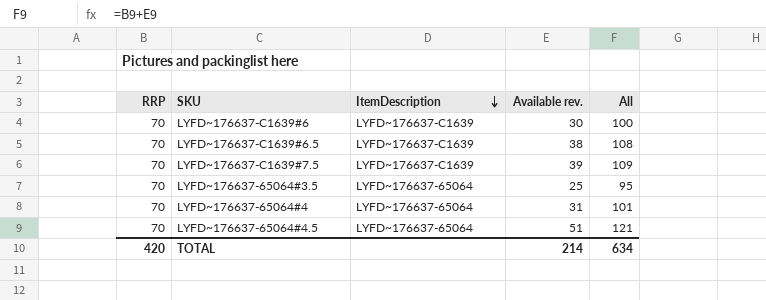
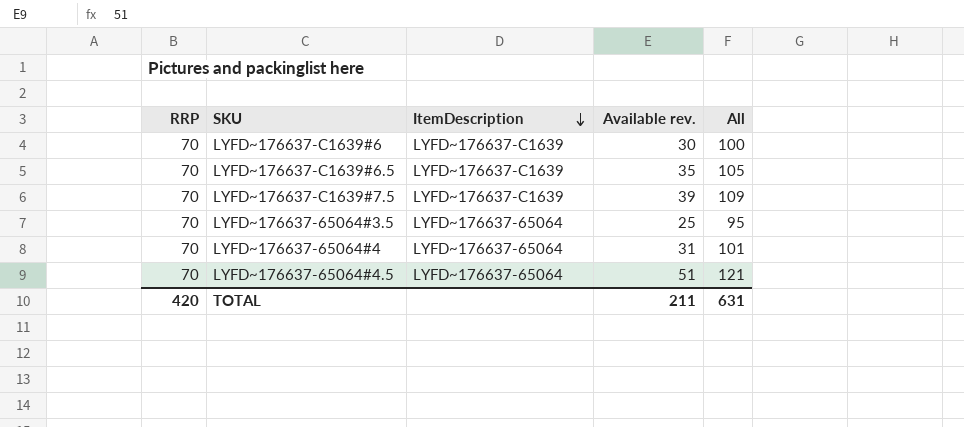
LYFD~176637-C1639#6.5 | Available rev.: 38 -> 35
LYFD~176637-C1639#6.5 | All: 108 -> 105
TOTAL | Available rev.: 214 -> 211
TOTAL | All: 634 -> 631

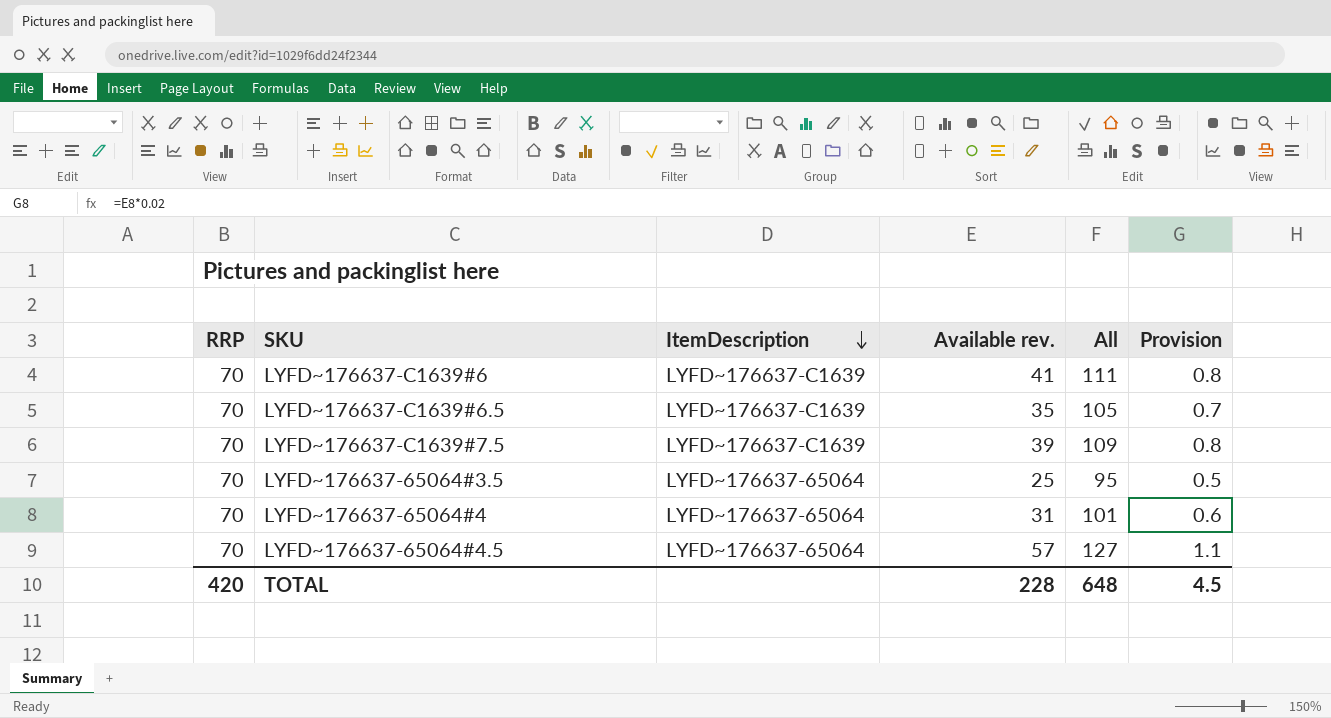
column Provision | formula: none -> [Available rev.] * 0.02
LYFD~176637-C1639#6 | Available rev.: 30 -> 41
LYFD~176637-C1639#6 | All: 100 -> 111
LYFD~176637-65064#4.5 | Available rev.: 51 -> 57
LYFD~176637-65064#4.5 | All: 121 -> 127
TOTAL | Available rev.: 211 -> 228
TOTAL | All: 631 -> 648

